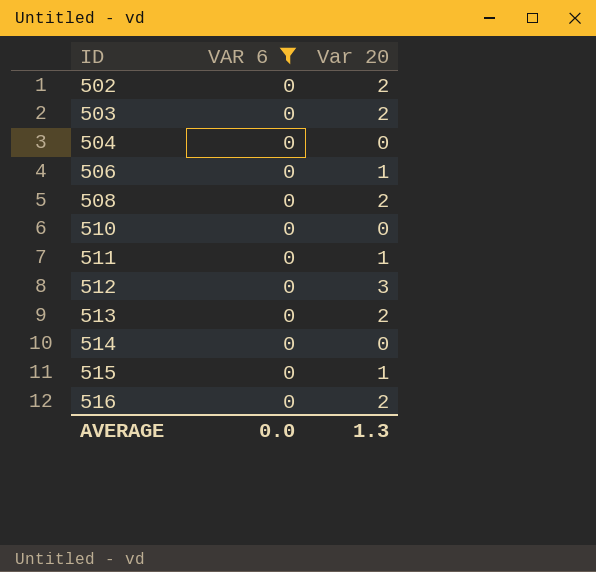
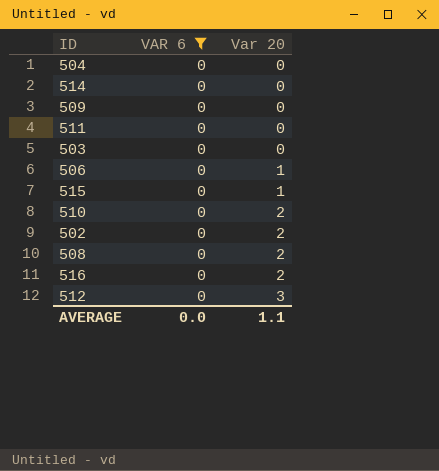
row order: ID ascending -> Var 20 ascending
row 513: 0 | 2 -> none
row 509: none -> 0 | 0
511 | Var 20: 1 -> 0
503 | Var 20: 2 -> 0
510 | Var 20: 0 -> 2
AVERAGE | Var 20: 1.3 -> 1.1

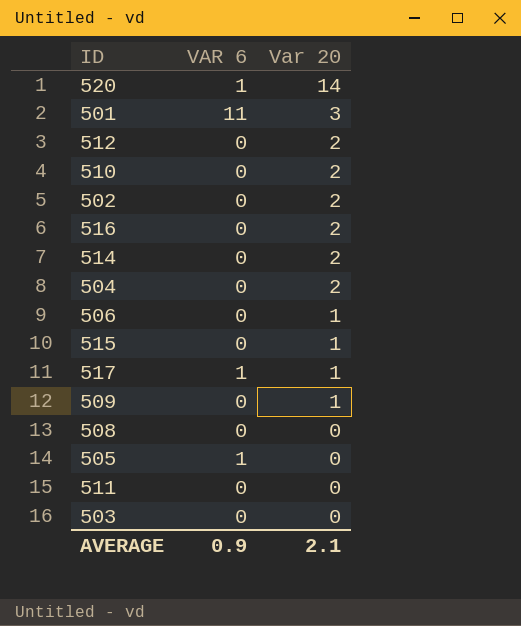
filter: VAR 6 = 0 -> none
row order: Var 20 ascending -> Var 20 descending
512 | Var 20: 3 -> 2
514 | Var 20: 0 -> 2
504 | Var 20: 0 -> 2
509 | Var 20: 0 -> 1
508 | Var 20: 2 -> 0
AVERAGE | VAR 6: 0.0 -> 0.9
AVERAGE | Var 20: 1.1 -> 2.1

